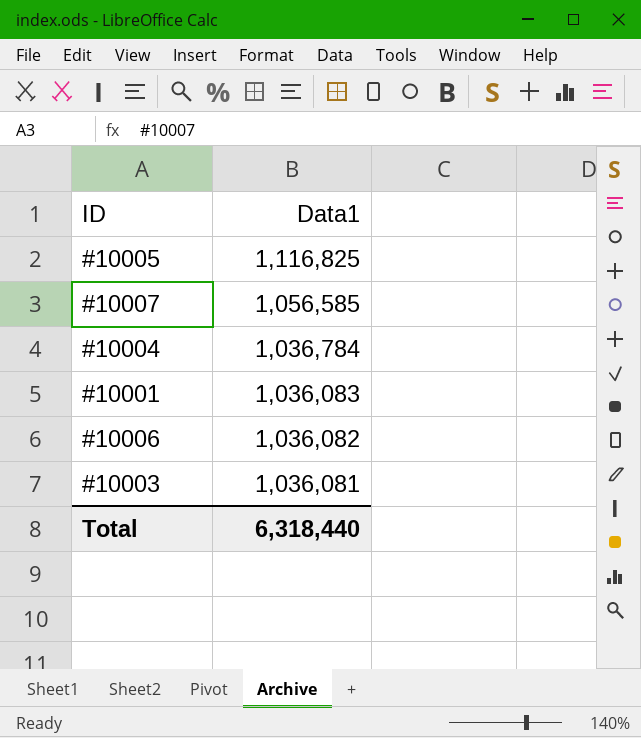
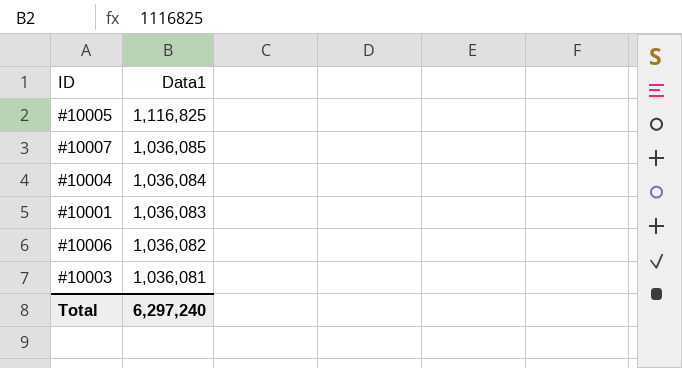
#10007 | Data1: 1,056,585 -> 1,036,085
#10004 | Data1: 1,036,784 -> 1,036,084
Total | Data1: 6,318,440 -> 6,297,240

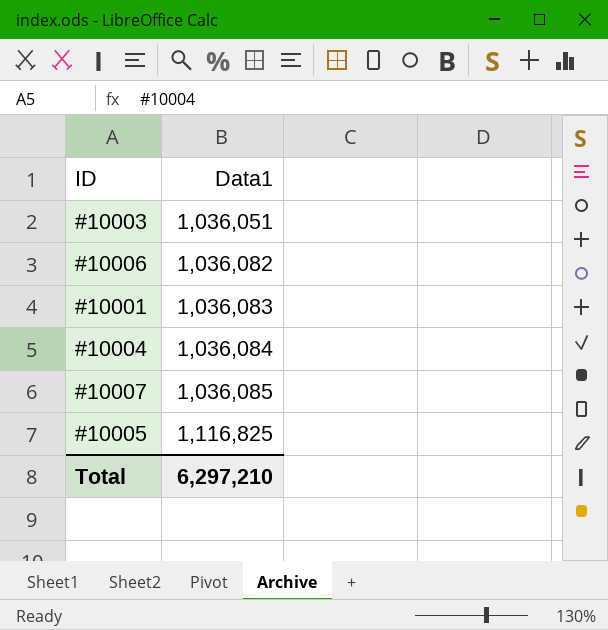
row order: Data1 descending -> Data1 ascending
#10003 | Data1: 1,036,081 -> 1,036,051
Total | Data1: 6,297,240 -> 6,297,210

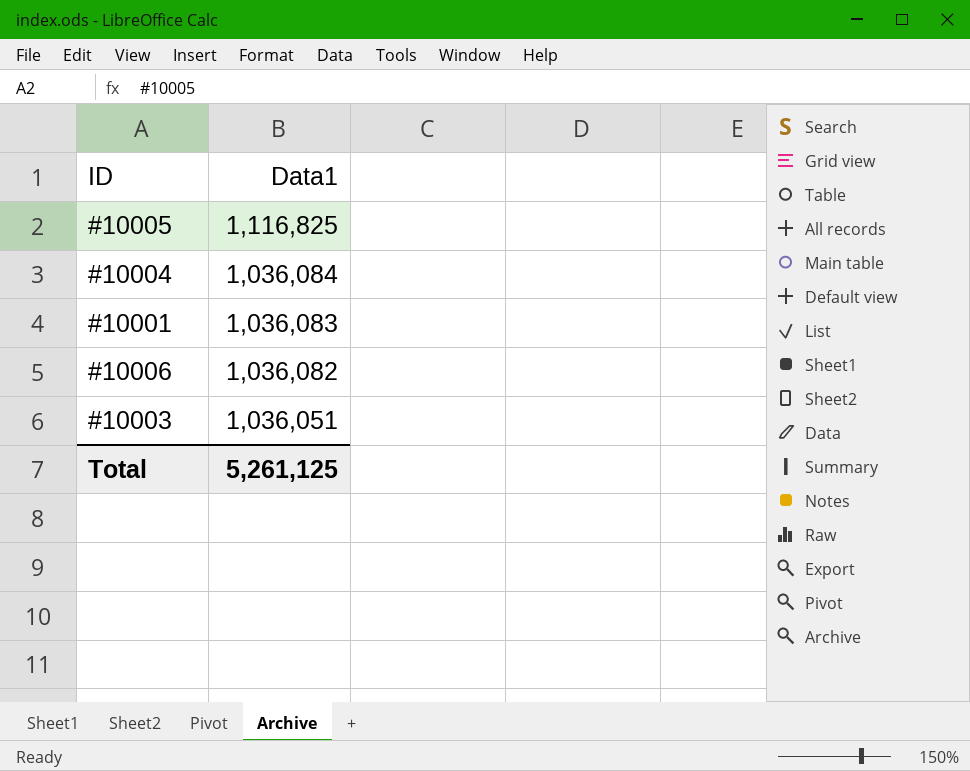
row order: Data1 ascending -> Data1 descending
row #10007: 1,036,085 -> none
Total | Data1: 6,297,210 -> 5,261,125

